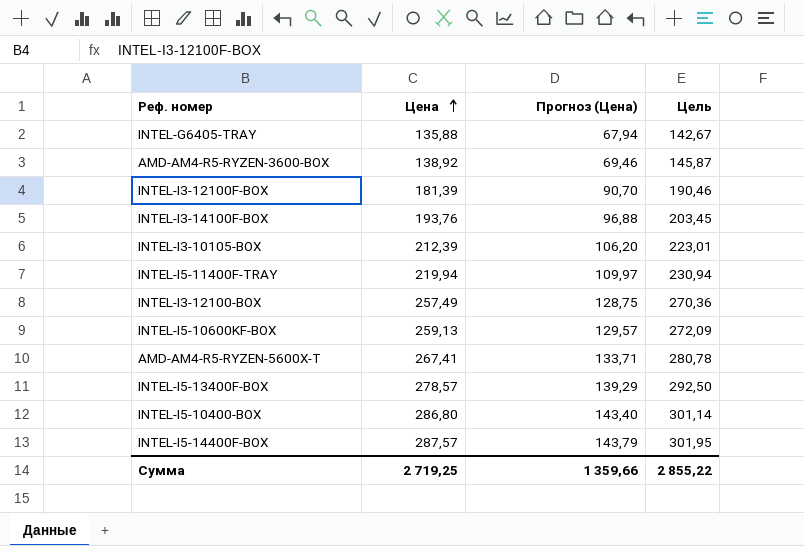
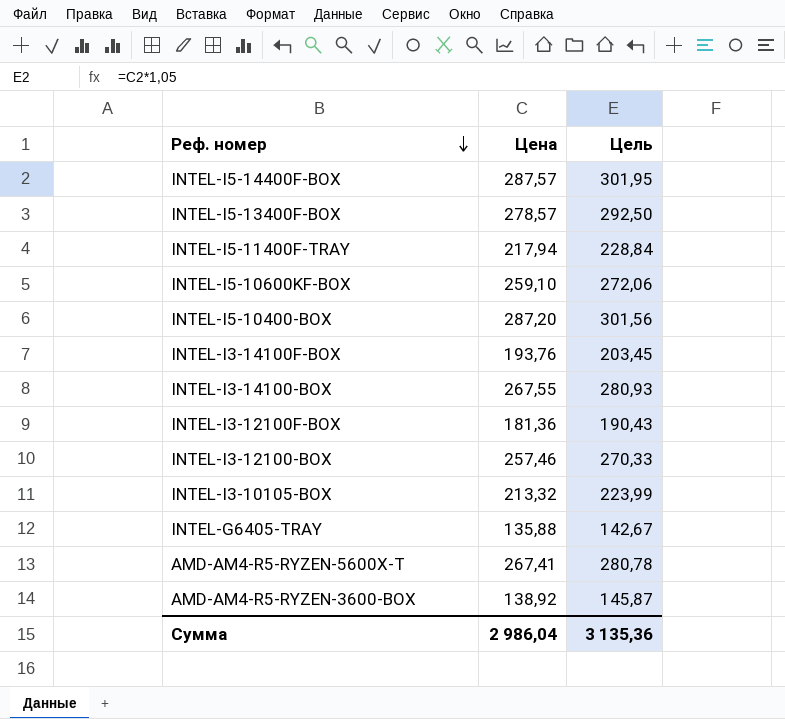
row order: Цена ascending -> Реф. номер descending
column Прогноз (Цена) | formula: [Цена] * 0,5 -> none
INTEL-I5-11400F-TRAY | Цена: 219,94 -> 217,94
INTEL-I5-11400F-TRAY | Цель: 230,94 -> 228,84
INTEL-I5-10600KF-BOX | Цена: 259,13 -> 259,10
INTEL-I5-10600KF-BOX | Цель: 272,09 -> 272,06
INTEL-I5-10400-BOX | Цена: 286,80 -> 287,20
INTEL-I5-10400-BOX | Цель: 301,14 -> 301,56
row INTEL-I3-14100-BOX: none -> 267,55 | 280,93
INTEL-I3-12100F-BOX | Цена: 181,39 -> 181,36
INTEL-I3-12100F-BOX | Цель: 190,46 -> 190,43
INTEL-I3-12100-BOX | Цена: 257,49 -> 257,46
INTEL-I3-12100-BOX | Цель: 270,36 -> 270,33
INTEL-I3-10105-BOX | Цена: 212,39 -> 213,32
INTEL-I3-10105-BOX | Цель: 223,01 -> 223,99
Сумма | Цена: 2 719,25 -> 2 986,04
Сумма | Цель: 2 855,22 -> 3 135,36

